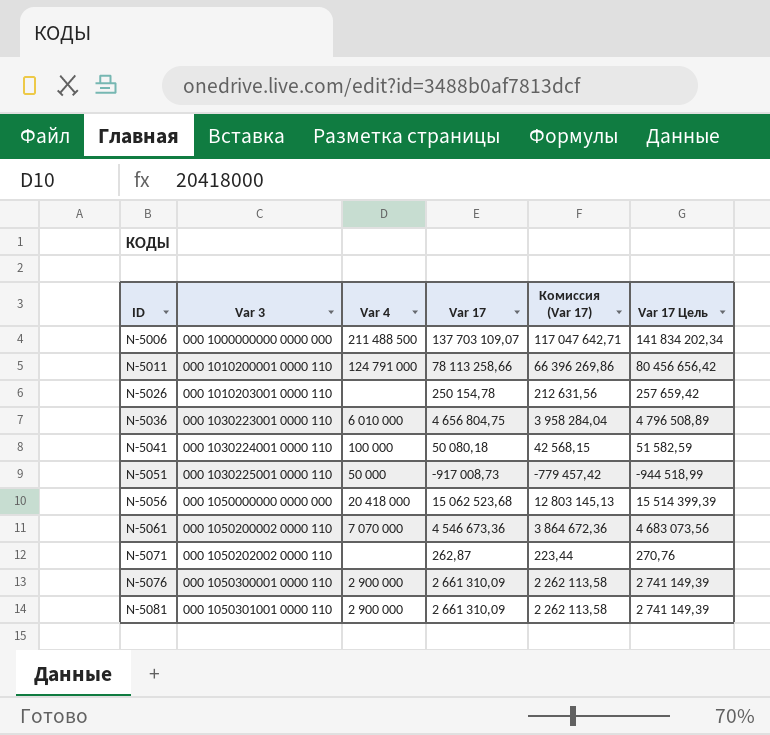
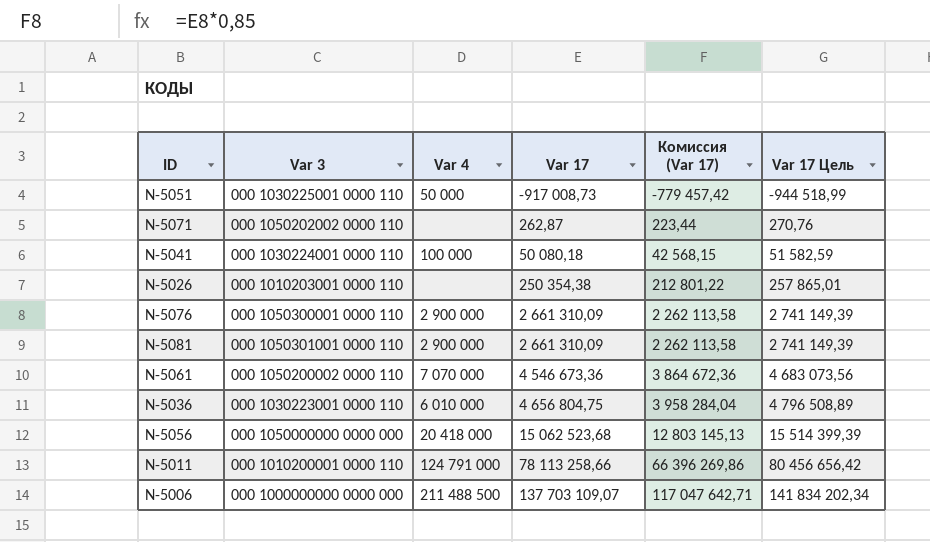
row order: ID ascending -> Var 17 ascending
N-5026 | Var 17: 250 154,78 -> 250 354,38
N-5026 | Комиссия (Var 17): 212 631,56 -> 212 801,22
N-5026 | Var 17 Цель: 257 659,42 -> 257 865,01

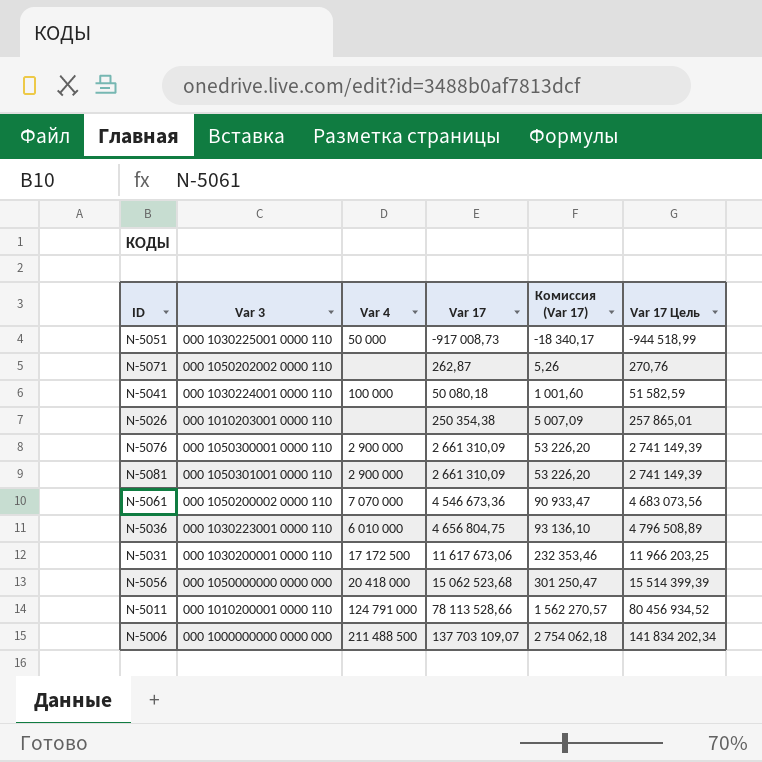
column Комиссия (Var 17) | formula: [Var 17] * 0,85 -> [Var 17] * 0,02
row N-5031: none -> 000 1030200001 0000 110 | 17 172 500 | 11 617 673,06 | 232 353,46 | 11 966 203,25
N-5011 | Var 17: 78 113 258,66 -> 78 113 528,66
N-5011 | Var 17 Цель: 80 456 656,42 -> 80 456 934,52

